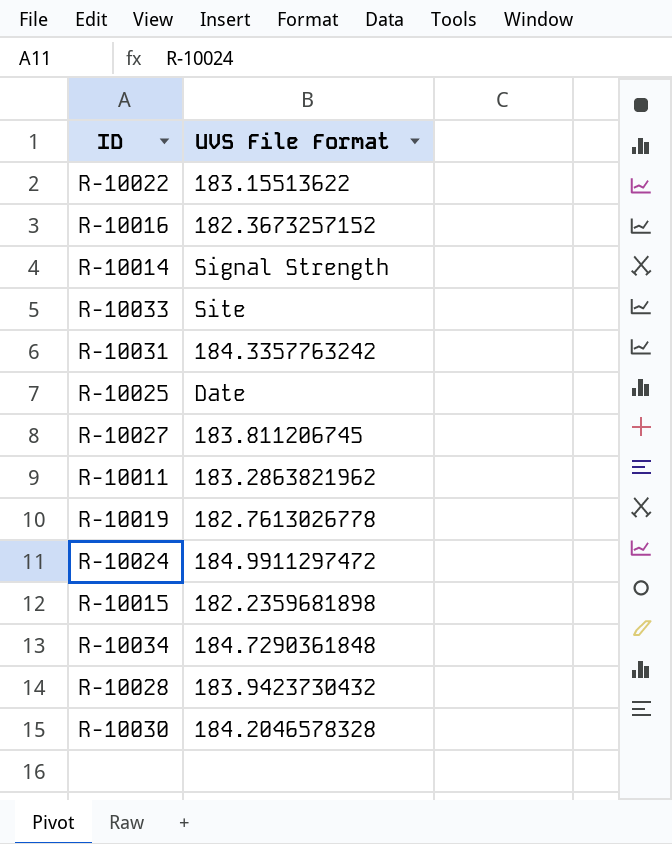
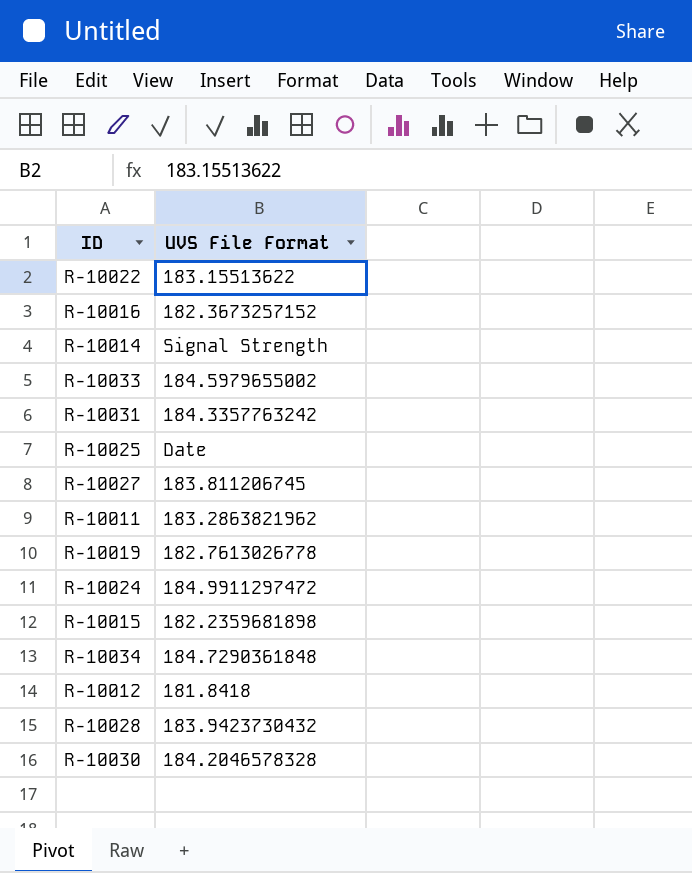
R-10033 | UVS File Format: Site -> 184.5979655002
row R-10012: none -> 181.8418

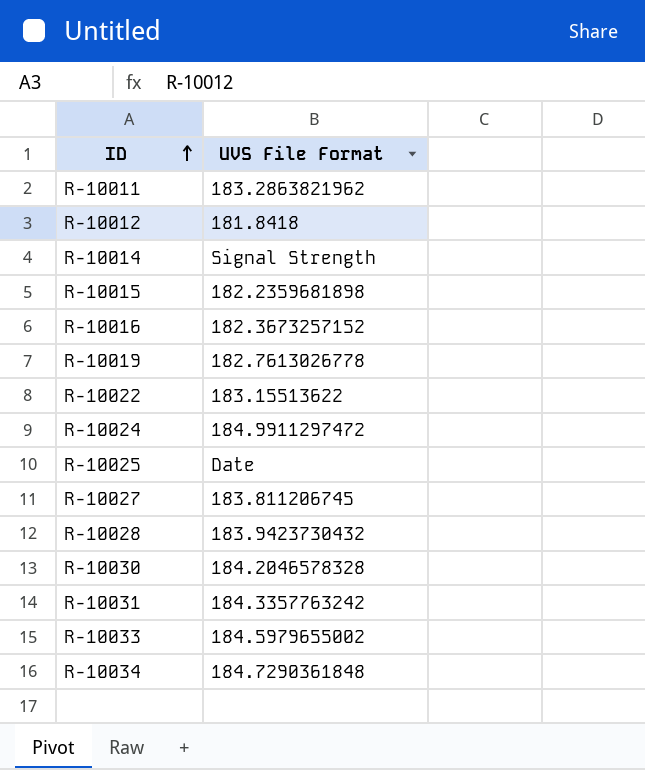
row order: none -> ID ascending

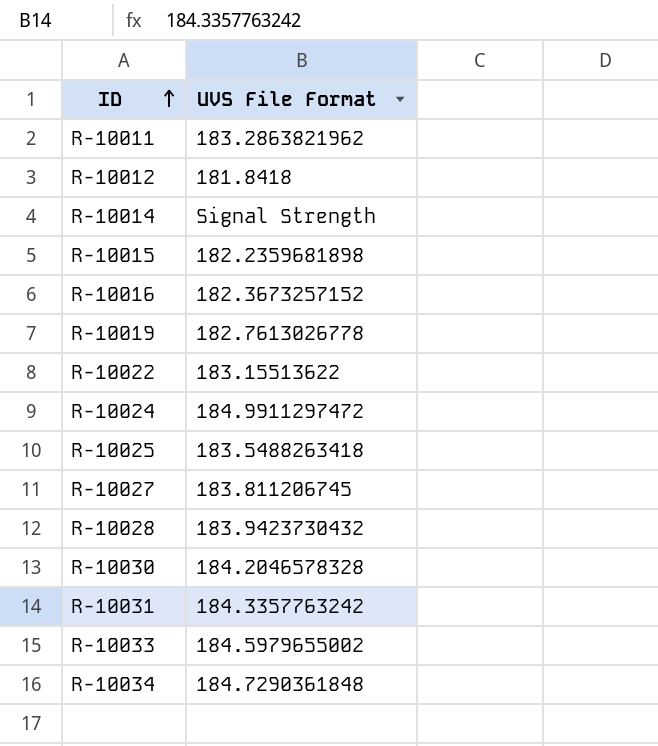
R-10025 | UVS File Format: Date -> 183.5488263418

